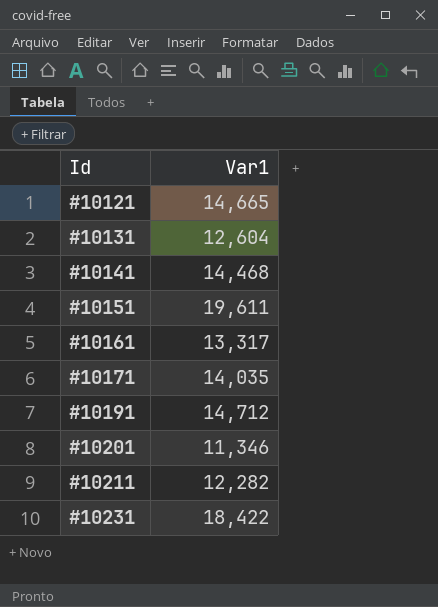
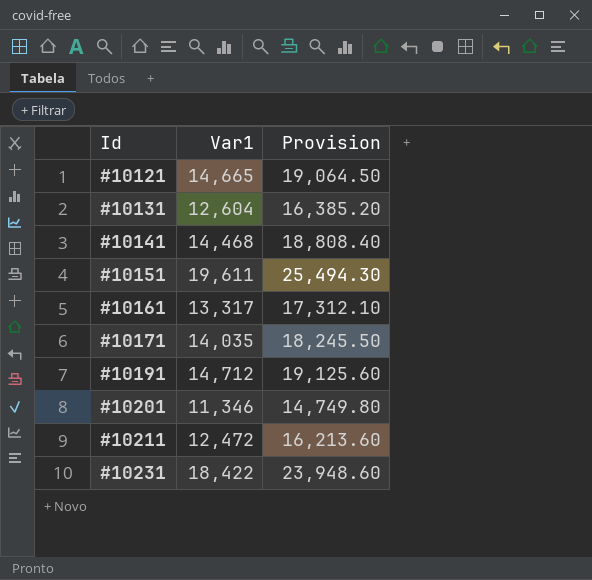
column Provision | formula: none -> [Var1] * 1.3
#10211 | Var1: 12,282 -> 12,472

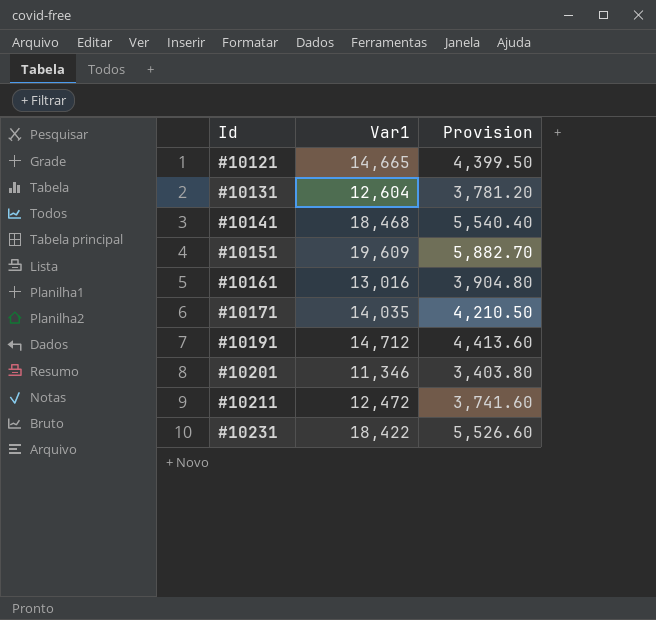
column Provision | formula: [Var1] * 1.3 -> [Var1] * 0.3
#10141 | Var1: 14,468 -> 18,468
#10151 | Var1: 19,611 -> 19,609
#10161 | Var1: 13,317 -> 13,016

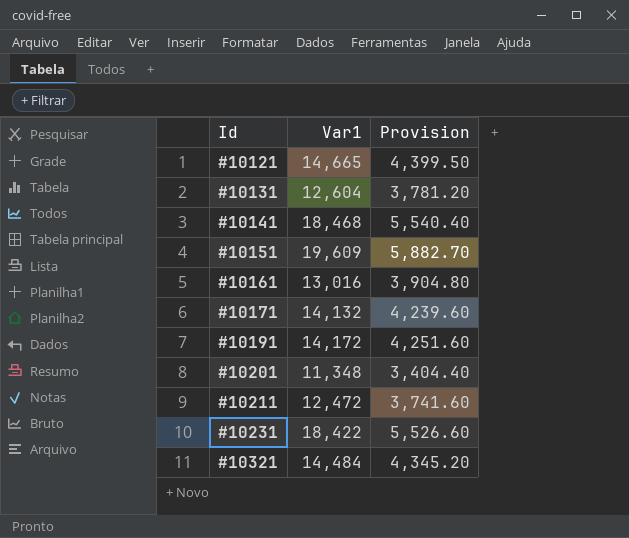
#10171 | Var1: 14,035 -> 14,132
#10171 | Provision: 4,210.50 -> 4,239.60
#10191 | Var1: 14,712 -> 14,172
#10191 | Provision: 4,413.60 -> 4,251.60
#10201 | Var1: 11,346 -> 11,348
#10201 | Provision: 3,403.80 -> 3,404.40
row #10321: none -> 14,484 | 4,345.20

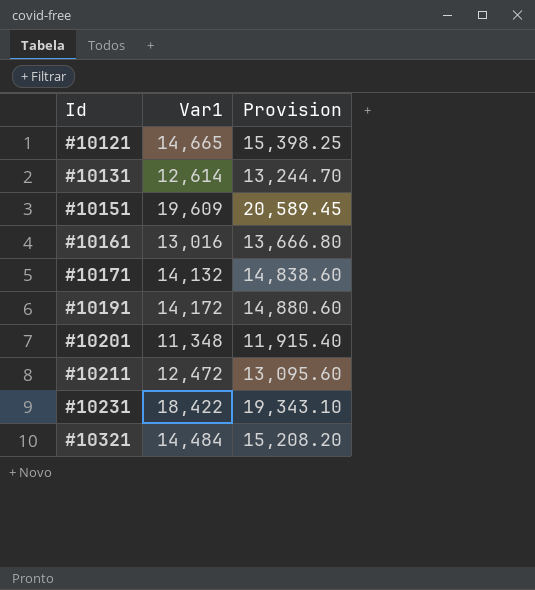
column Provision | formula: [Var1] * 0.3 -> [Var1] * 1.05
row #10141: 18,468 | 5,540.40 -> none
#10131 | Var1: 12,604 -> 12,614

